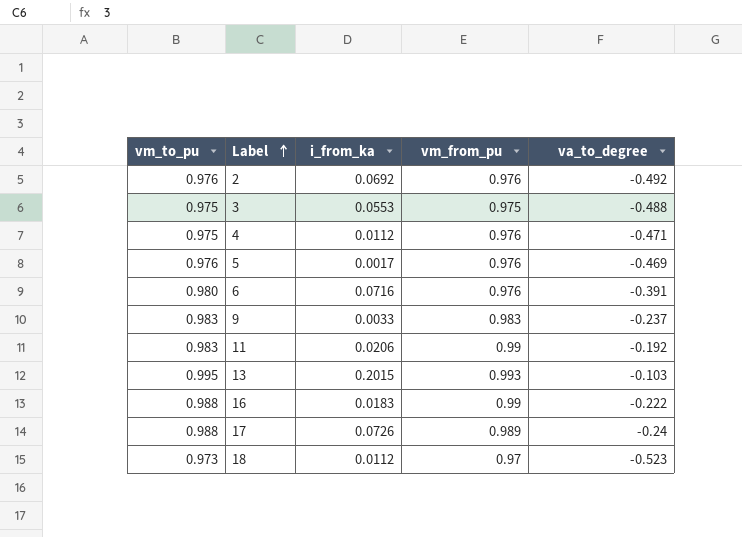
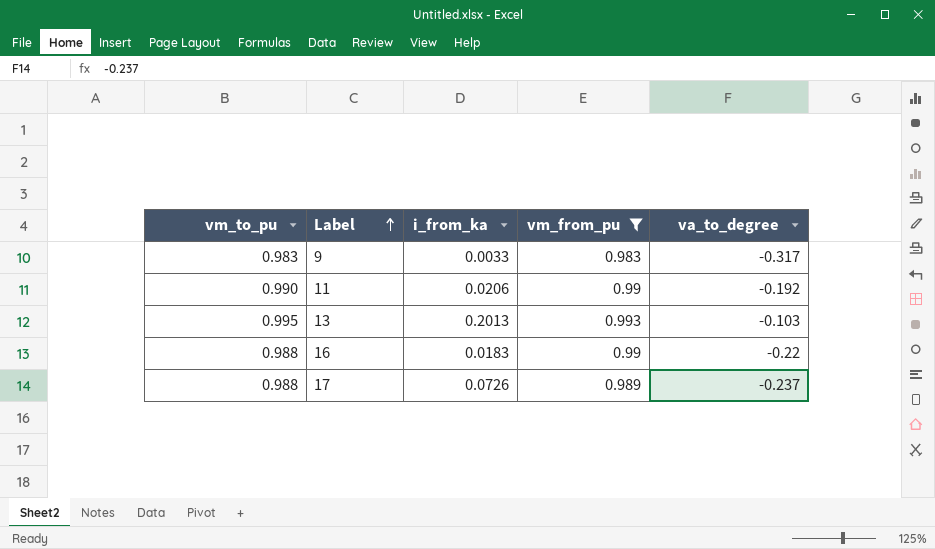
filter: none -> vm_from_pu >= 0.983
9 | va_to_degree: -0.237 -> -0.317
11 | vm_to_pu: 0.983 -> 0.990
13 | i_from_ka: 0.2015 -> 0.2013
16 | va_to_degree: -0.222 -> -0.22
17 | va_to_degree: -0.24 -> -0.237

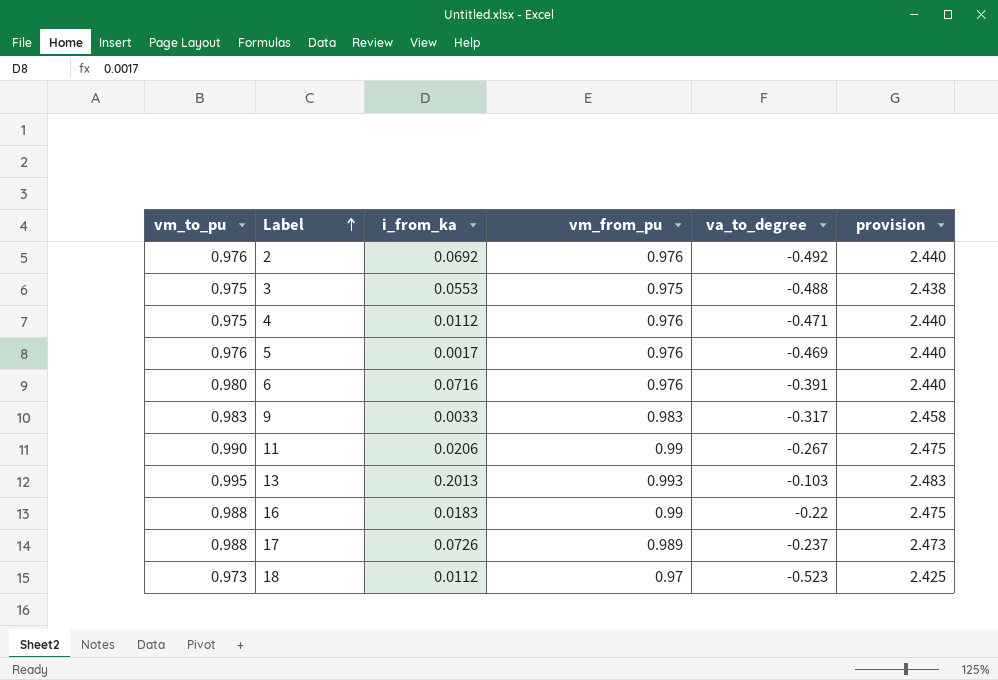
filter: vm_from_pu >= 0.983 -> none
column provision | formula: none -> [vm_from_pu] * 2.5
11 | va_to_degree: -0.192 -> -0.267

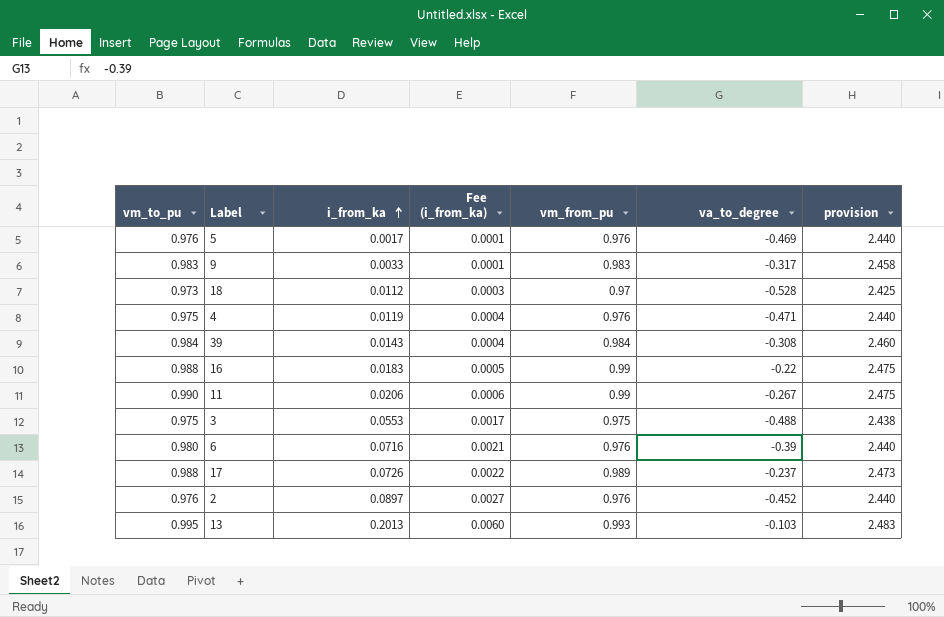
row order: Label ascending -> i_from_ka ascending
column Fee (i_from_ka) | formula: none -> [i_from_ka] * 0.03
18 | va_to_degree: -0.523 -> -0.528
4 | i_from_ka: 0.0112 -> 0.0119
row 39: none -> 0.984 | 0.0143 | 0.0004 | 0.984 | -0.308 | 2.460
6 | va_to_degree: -0.391 -> -0.39
2 | i_from_ka: 0.0692 -> 0.0897
2 | va_to_degree: -0.492 -> -0.452

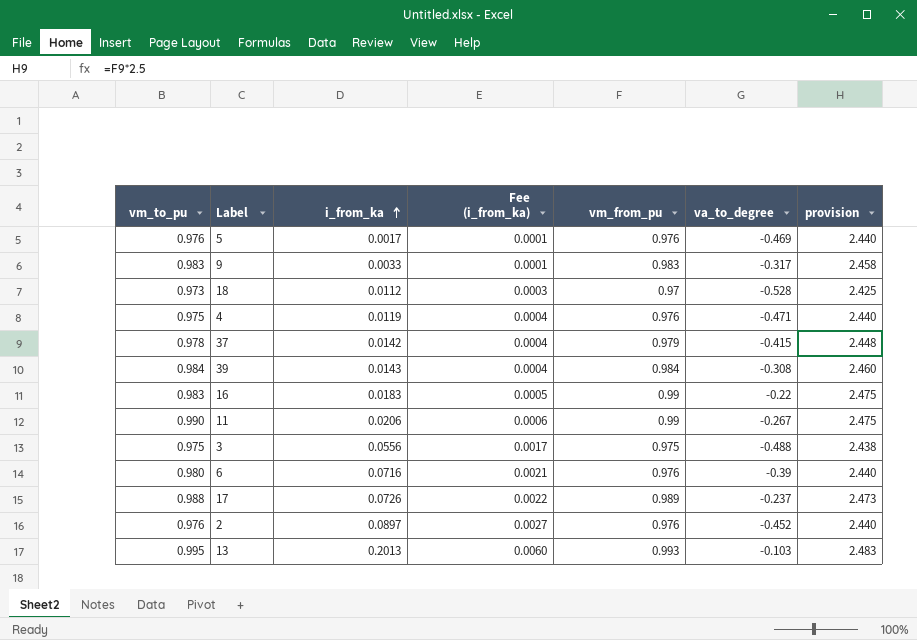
row 37: none -> 0.978 | 0.0142 | 0.0004 | 0.979 | -0.415 | 2.448
16 | vm_to_pu: 0.988 -> 0.983
3 | i_from_ka: 0.0553 -> 0.0556

